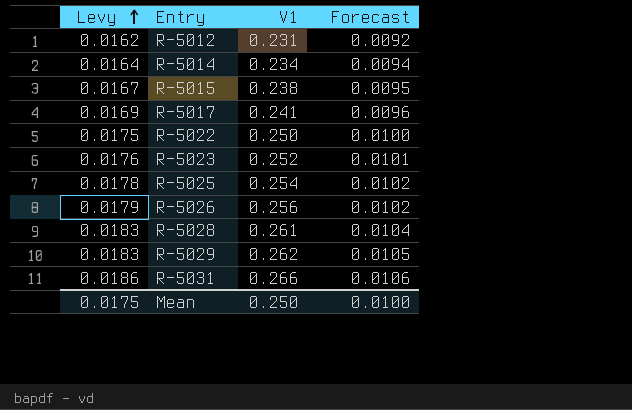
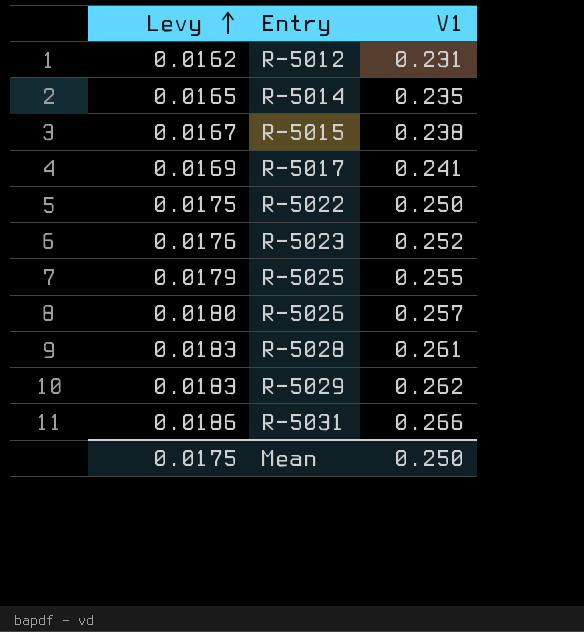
column Forecast | formula: [V1] * 0.04 -> none
R-5014 | Levy: 0.0164 -> 0.0165
R-5014 | V1: 0.234 -> 0.235
R-5025 | Levy: 0.0178 -> 0.0179
R-5025 | V1: 0.254 -> 0.255
R-5026 | Levy: 0.0179 -> 0.0180
R-5026 | V1: 0.256 -> 0.257

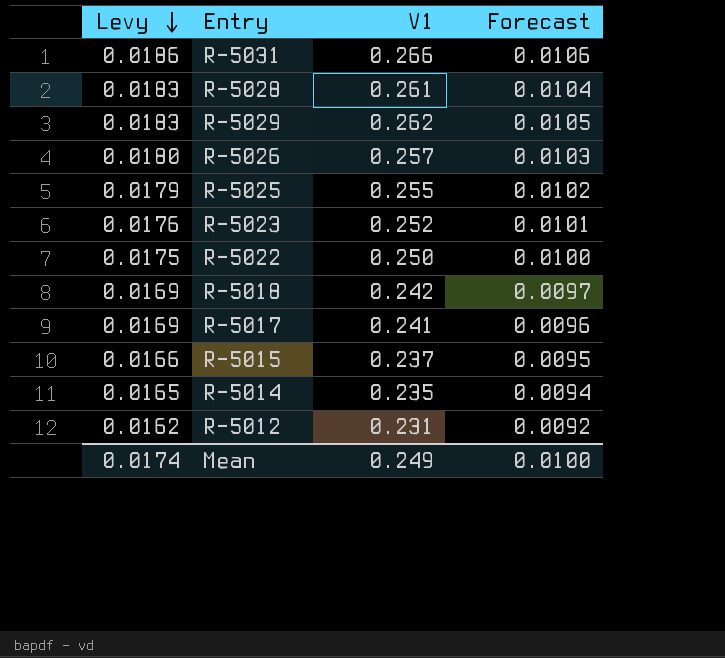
row order: Levy ascending -> Levy descending
column Forecast | formula: none -> [V1] * 0.04
row R-5018: none -> 0.0169 | 0.242 | 0.0097
R-5015 | Levy: 0.0167 -> 0.0166
R-5015 | V1: 0.238 -> 0.237
Mean | Levy: 0.0175 -> 0.0174
Mean | V1: 0.250 -> 0.249

